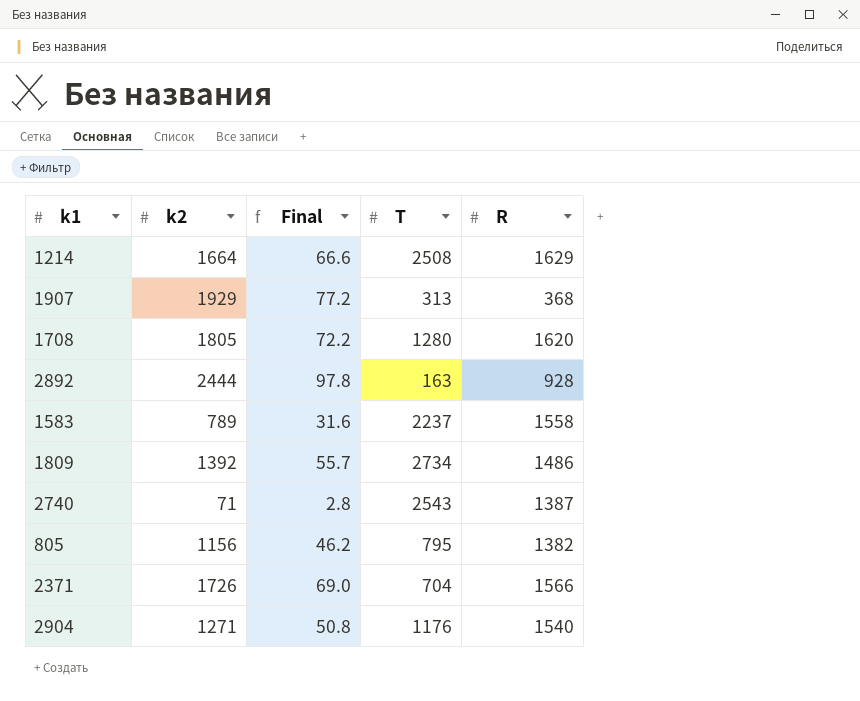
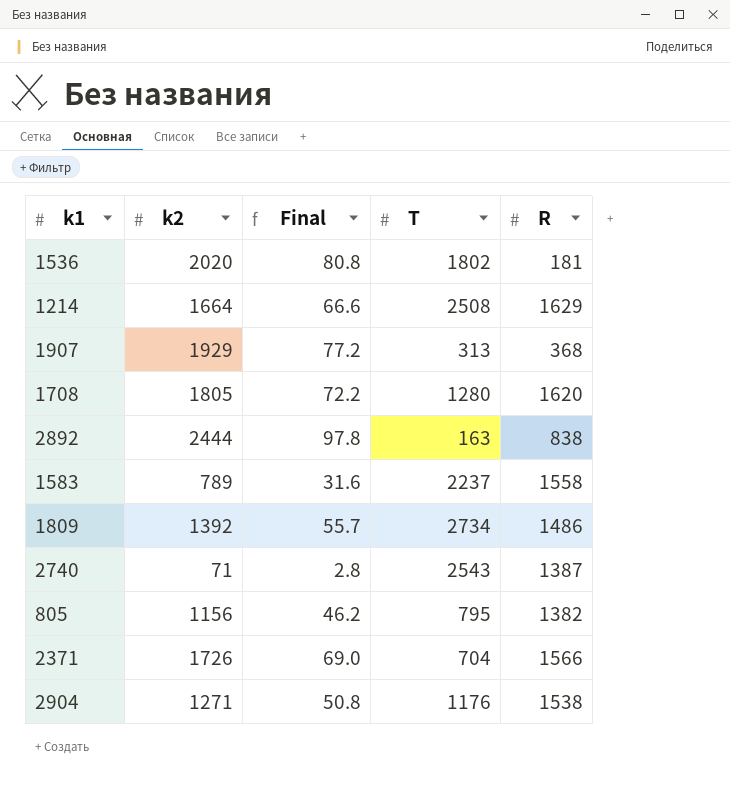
row 1536: none -> 2020 | 80.8 | 1802 | 181
2892 | R: 928 -> 838
2904 | R: 1540 -> 1538

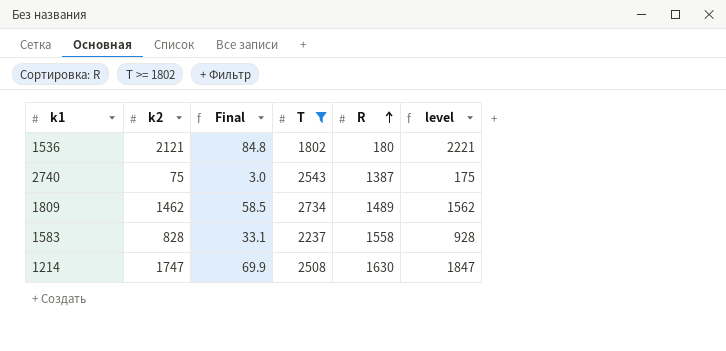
filter: none -> T >= 1802
row order: none -> R ascending
column level | formula: none -> [k2] + 100
1536 | k2: 2020 -> 2121
1536 | Final: 80.8 -> 84.8
1536 | R: 181 -> 180
2740 | k2: 71 -> 75
2740 | Final: 2.8 -> 3.0
1809 | k2: 1392 -> 1462
1809 | Final: 55.7 -> 58.5
1809 | R: 1486 -> 1489
1583 | k2: 789 -> 828
1583 | Final: 31.6 -> 33.1
1214 | k2: 1664 -> 1747
1214 | Final: 66.6 -> 69.9
1214 | R: 1629 -> 1630

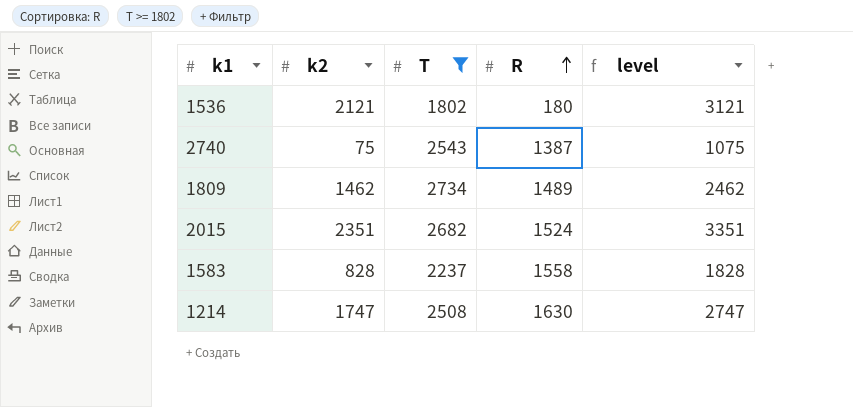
column Final | formula: [k2] * 0.04 -> none
column level | formula: [k2] + 100 -> [k2] + 1000
row 2015: none -> 2351 | 2682 | 1524 | 3351

